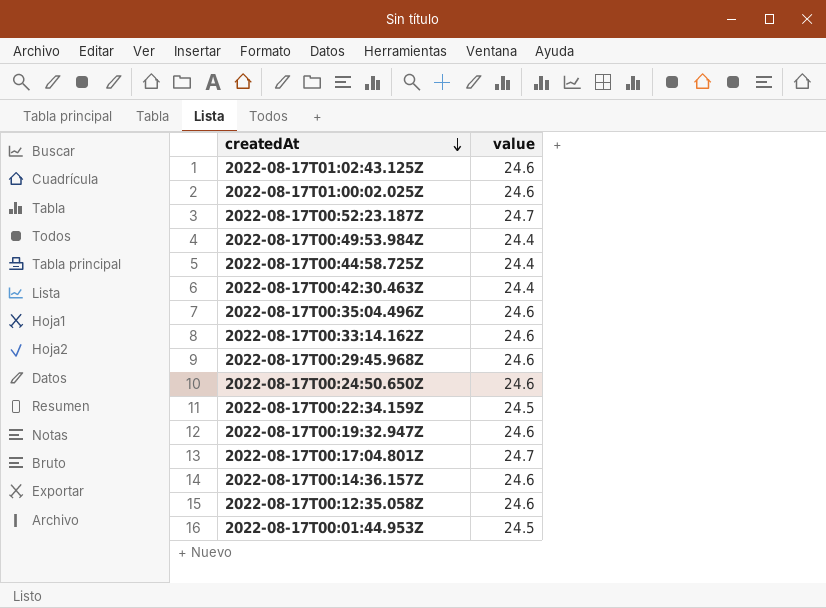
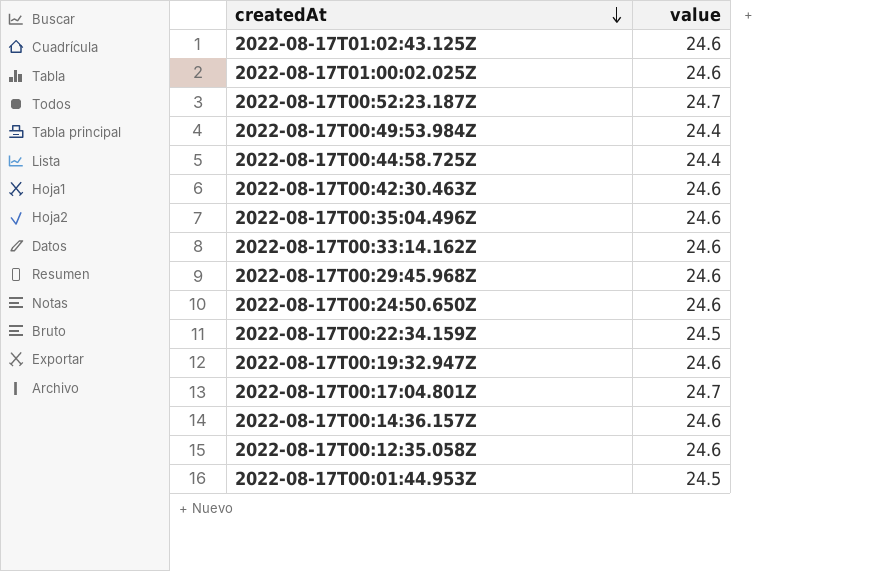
2022-08-17T00:42:30.463Z | value: 24.4 -> 24.6

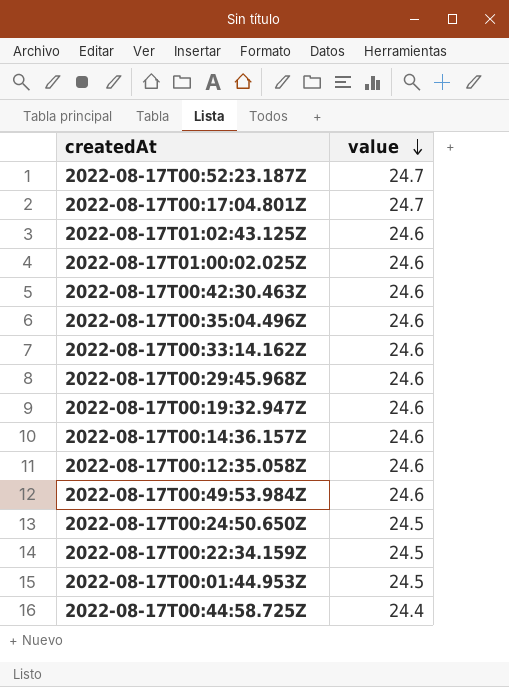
row order: createdAt descending -> value descending
2022-08-17T00:49:53.984Z | value: 24.4 -> 24.6
2022-08-17T00:24:50.650Z | value: 24.6 -> 24.5

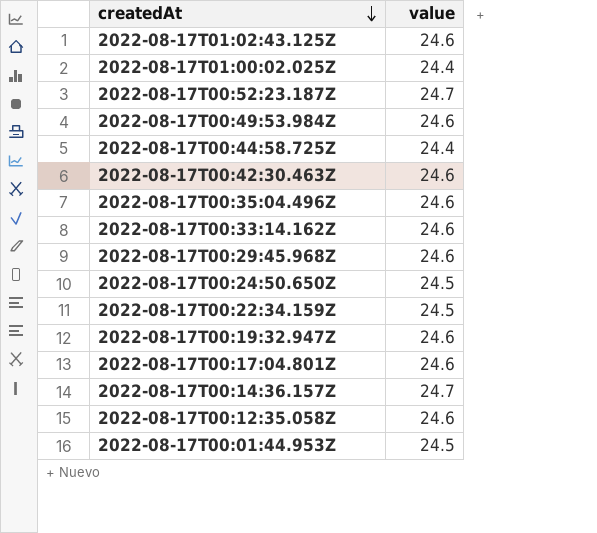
row order: value descending -> createdAt descending
2022-08-17T01:00:02.025Z | value: 24.6 -> 24.4
2022-08-17T00:17:04.801Z | value: 24.7 -> 24.6
2022-08-17T00:14:36.157Z | value: 24.6 -> 24.7

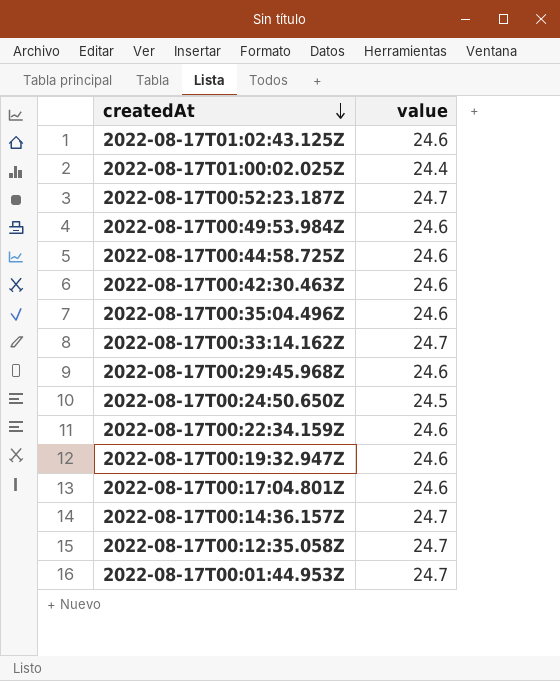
2022-08-17T00:44:58.725Z | value: 24.4 -> 24.6
2022-08-17T00:33:14.162Z | value: 24.6 -> 24.7
2022-08-17T00:22:34.159Z | value: 24.5 -> 24.6
2022-08-17T00:12:35.058Z | value: 24.6 -> 24.7
2022-08-17T00:01:44.953Z | value: 24.5 -> 24.7

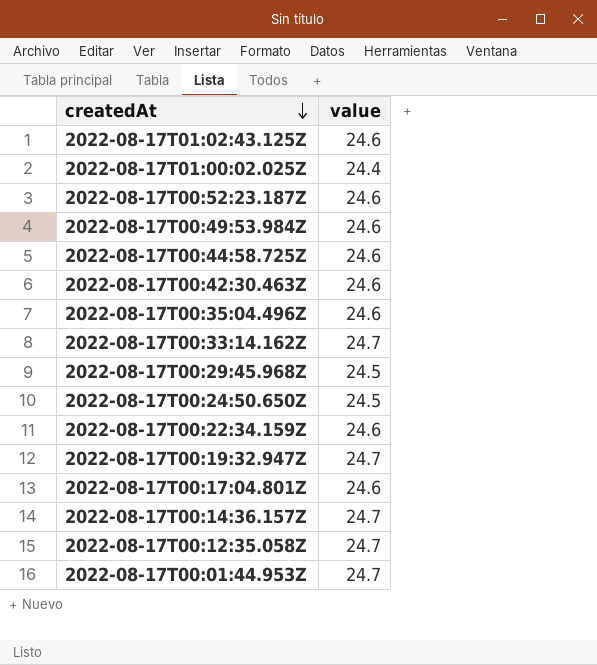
2022-08-17T00:52:23.187Z | value: 24.7 -> 24.6
2022-08-17T00:29:45.968Z | value: 24.6 -> 24.5
2022-08-17T00:19:32.947Z | value: 24.6 -> 24.7

